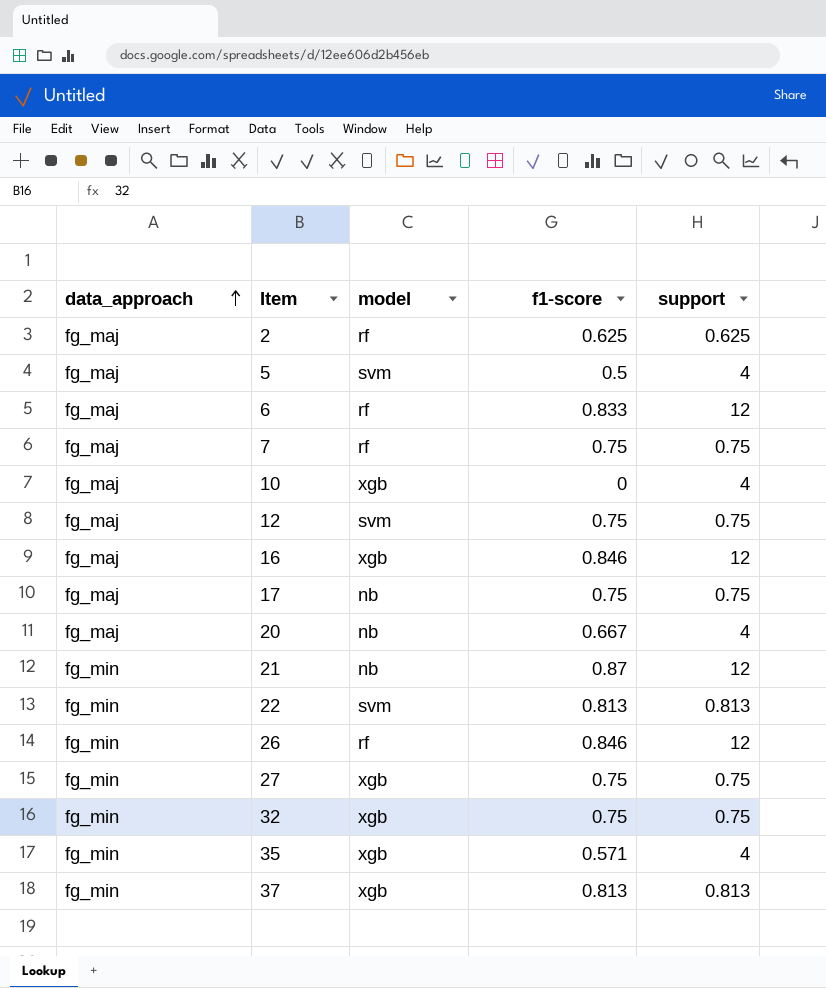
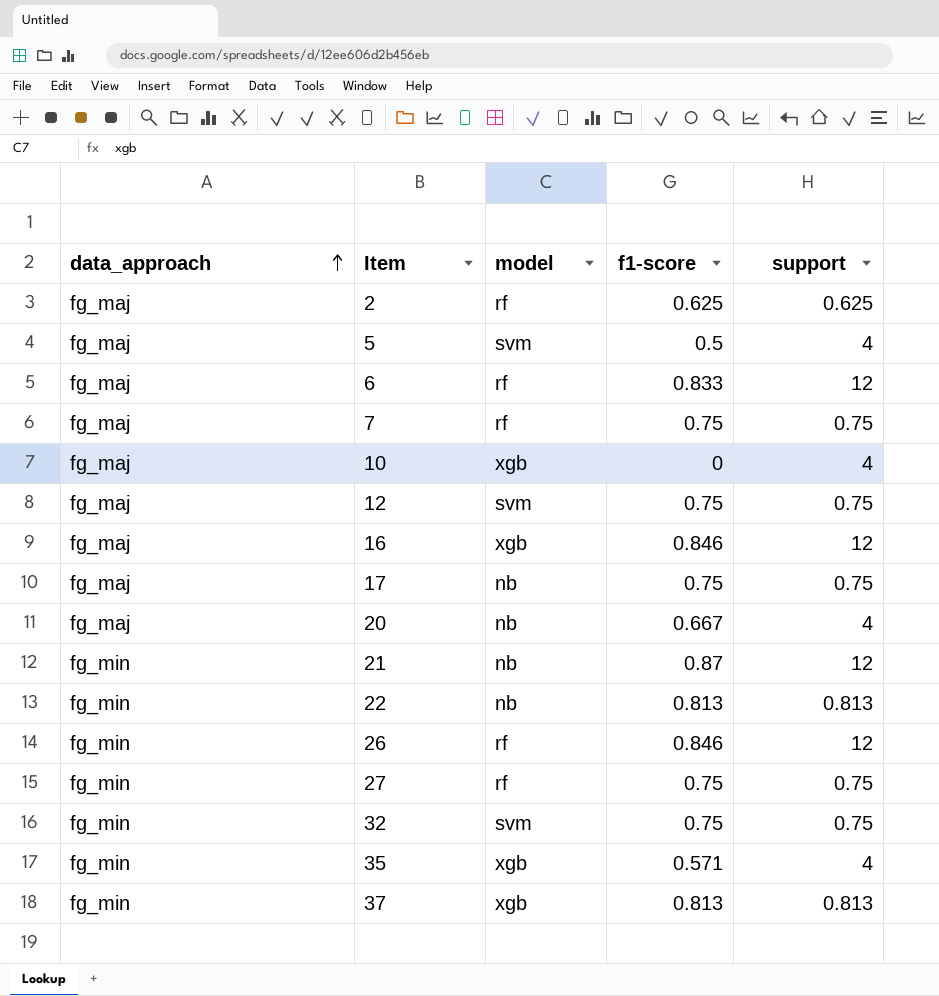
22 | model: svm -> nb
27 | model: xgb -> rf
32 | model: xgb -> svm

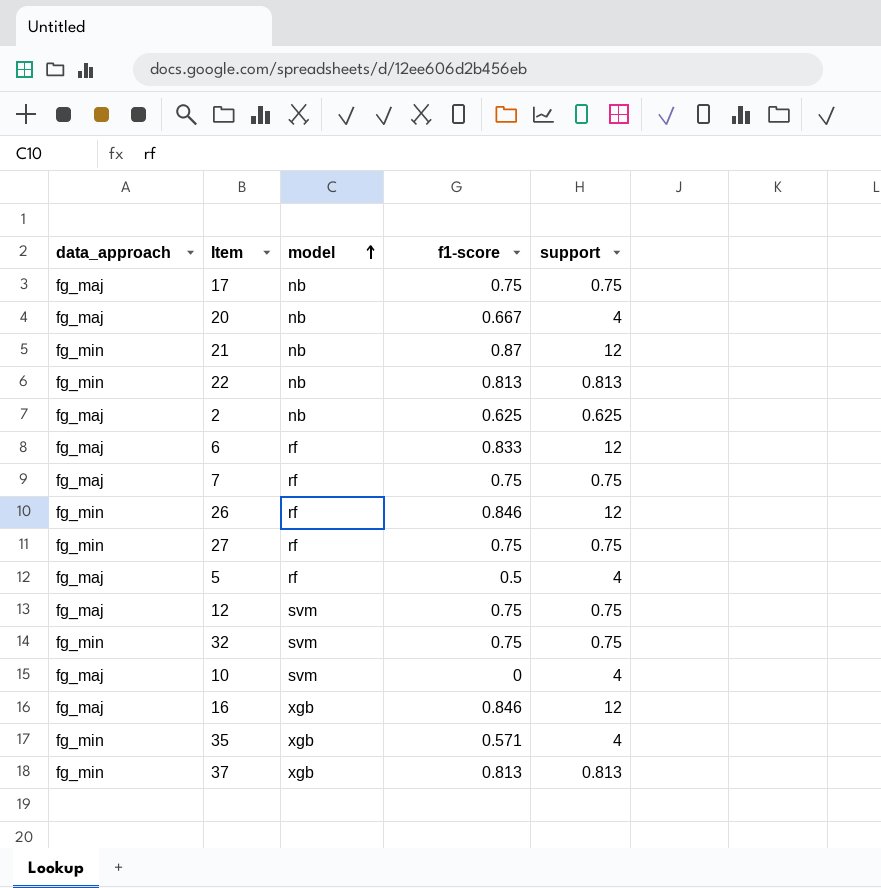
row order: data_approach ascending -> model ascending
2 | model: rf -> nb
5 | model: svm -> rf
10 | model: xgb -> svm

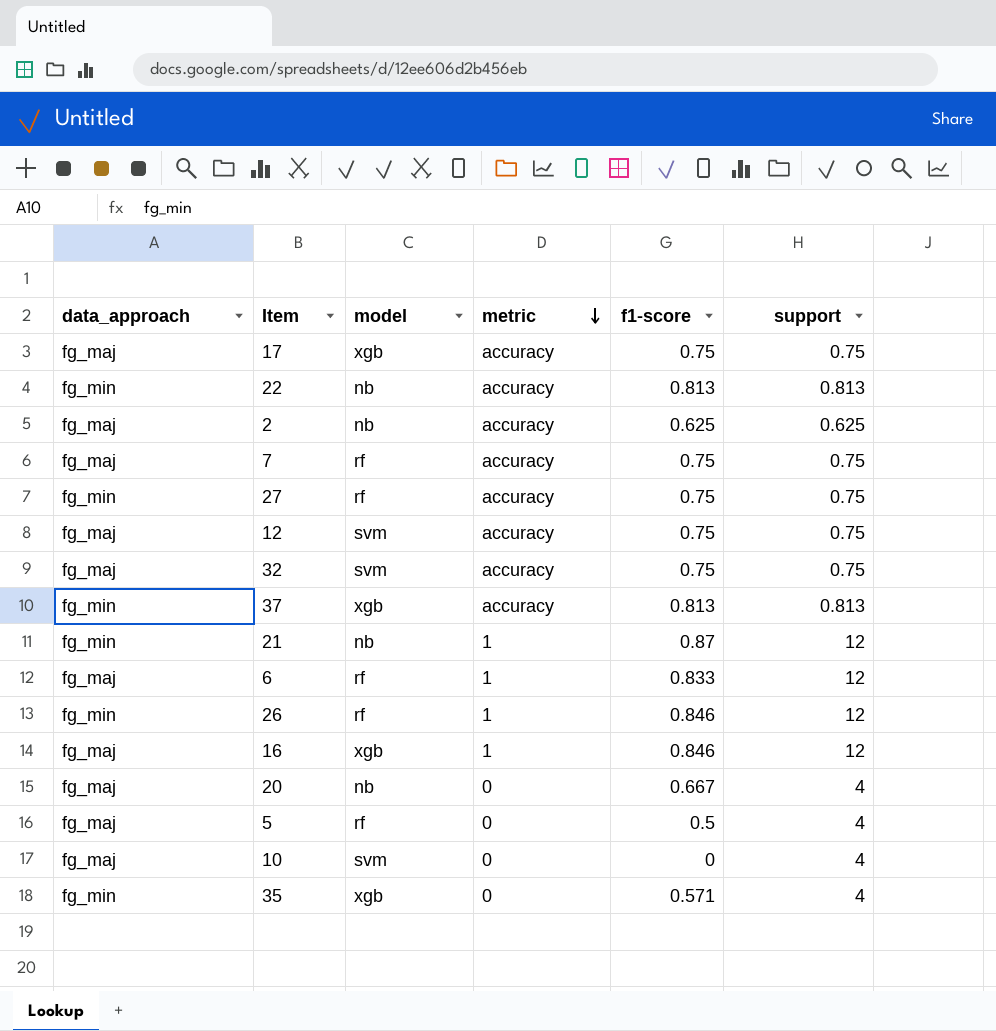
row order: model ascending -> metric descending
column metric | position: none -> 4
17 | model: nb -> xgb
32 | data_approach: fg_min -> fg_maj

